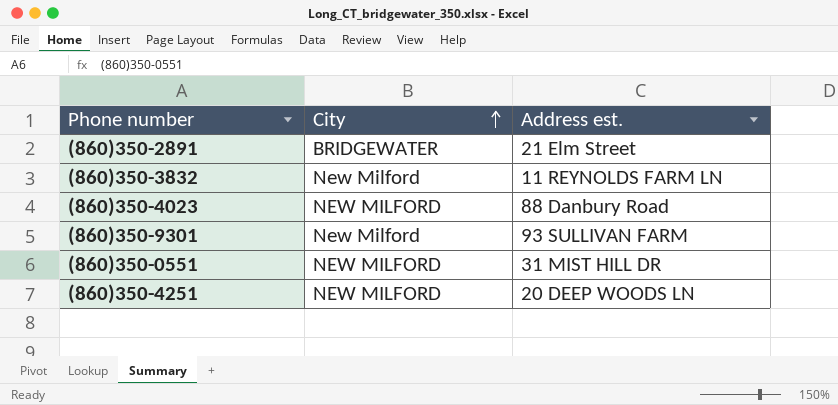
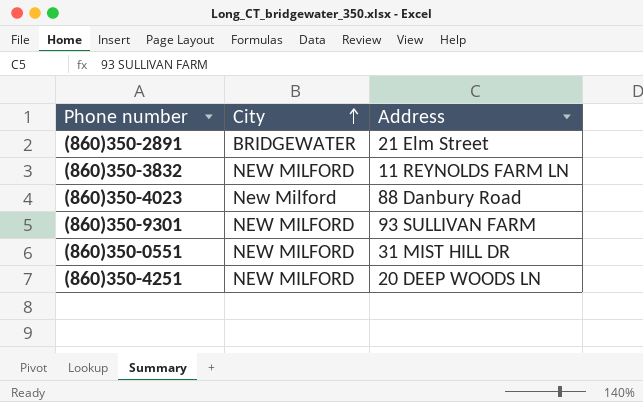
column name: Address est. -> Address
(860)350-3832 | City: New Milford -> NEW MILFORD
(860)350-4023 | City: NEW MILFORD -> New Milford
(860)350-9301 | City: New Milford -> NEW MILFORD

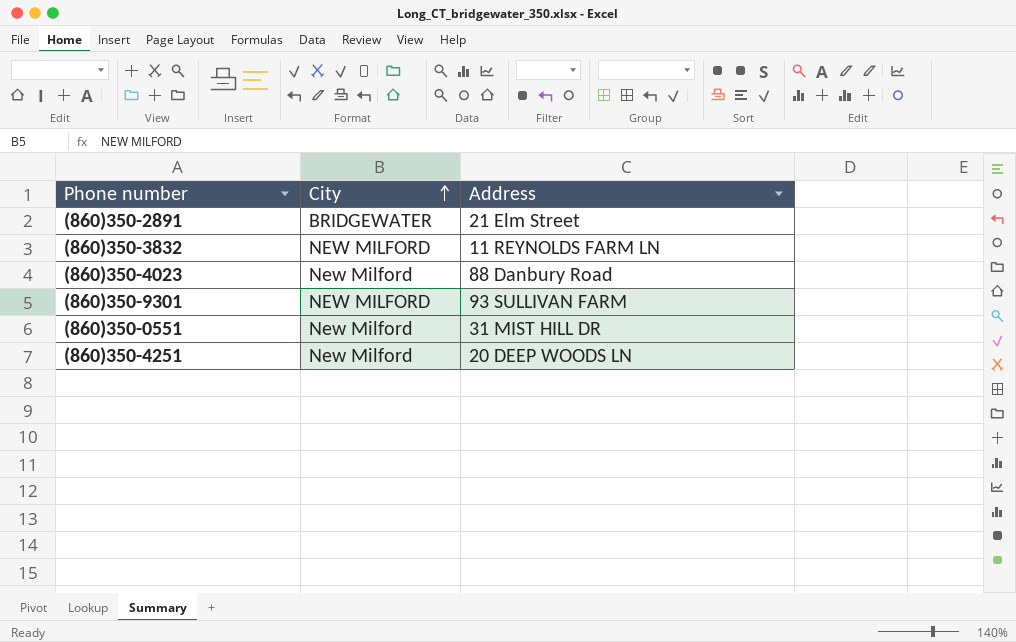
(860)350-0551 | City: NEW MILFORD -> New Milford
(860)350-4251 | City: NEW MILFORD -> New Milford

